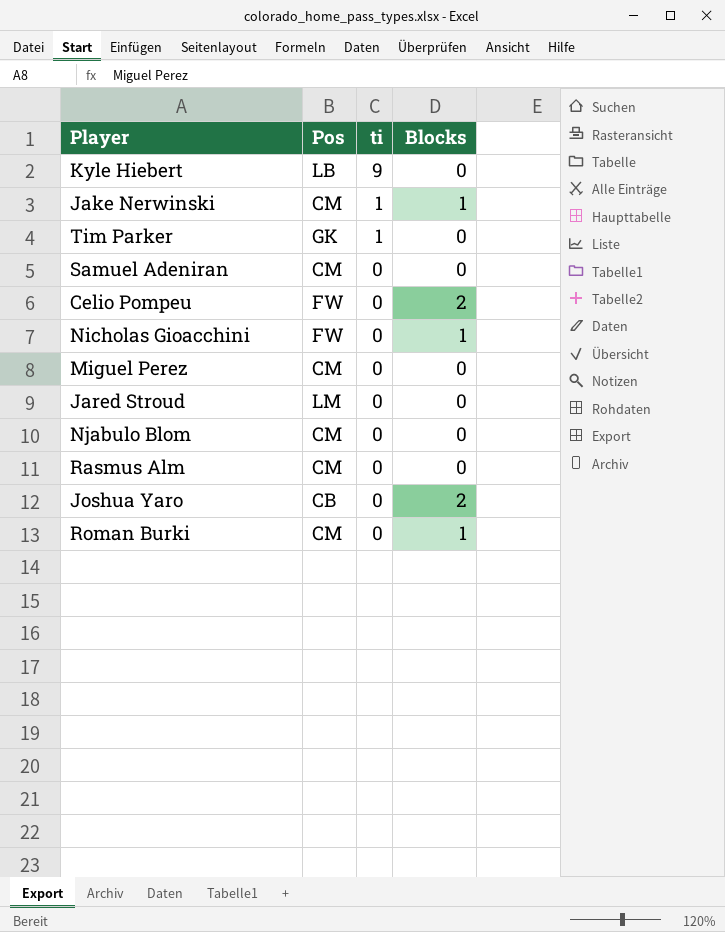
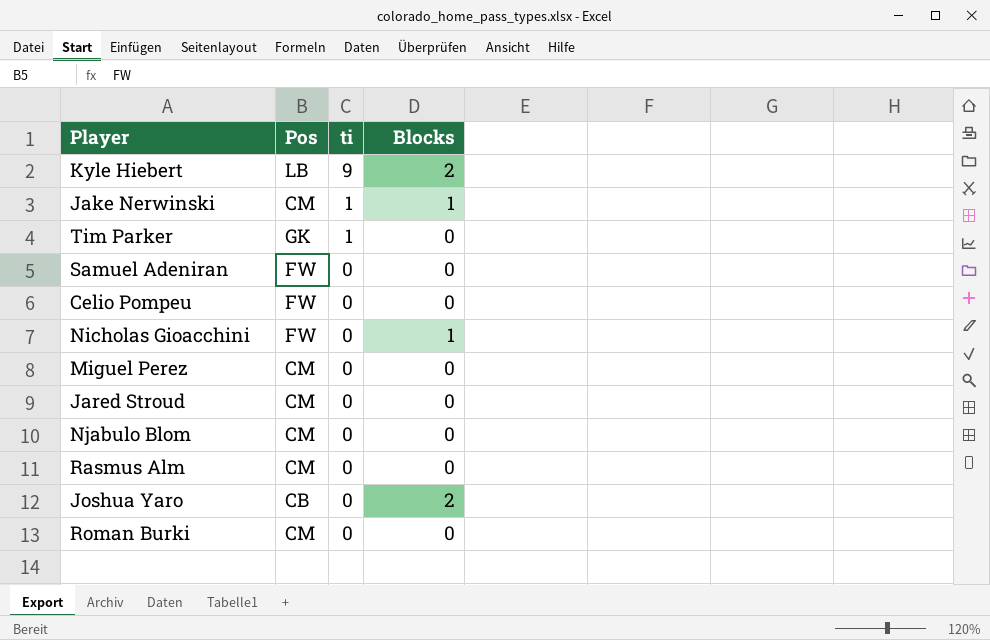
Kyle Hiebert | Blocks: 0 -> 2
Samuel Adeniran | Pos: CM -> FW
Celio Pompeu | Blocks: 2 -> 0
Jared Stroud | Pos: LM -> CM
Roman Burki | Blocks: 1 -> 0

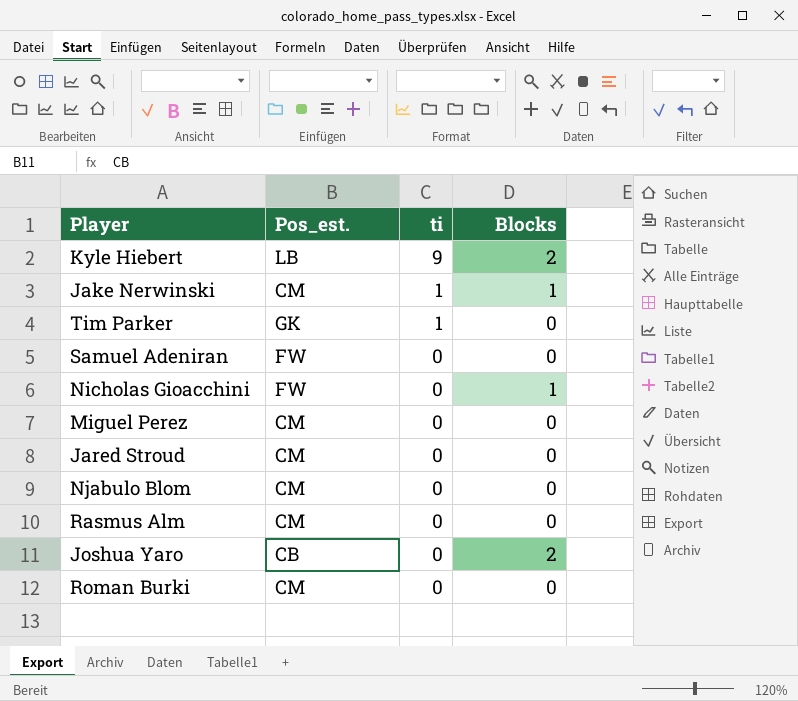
column name: Pos -> Pos_est.
row Celio Pompeu: FW | 0 | 0 -> none

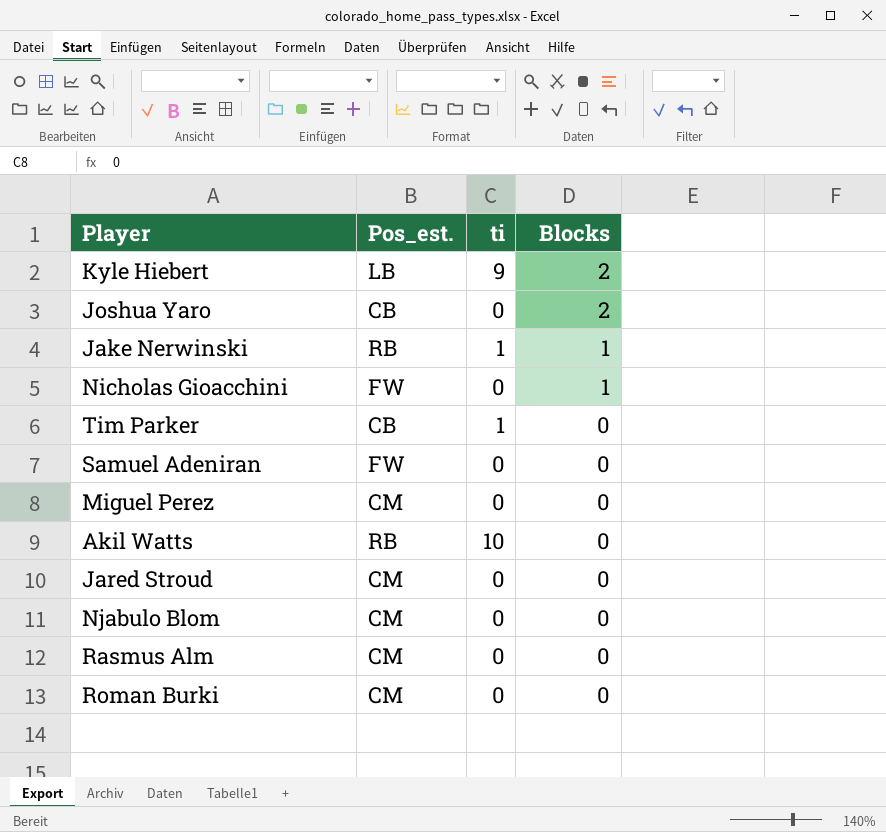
row order: ti descending -> Blocks descending
Jake Nerwinski | Pos_est.: CM -> RB
Tim Parker | Pos_est.: GK -> CB
row Akil Watts: none -> RB | 10 | 0

